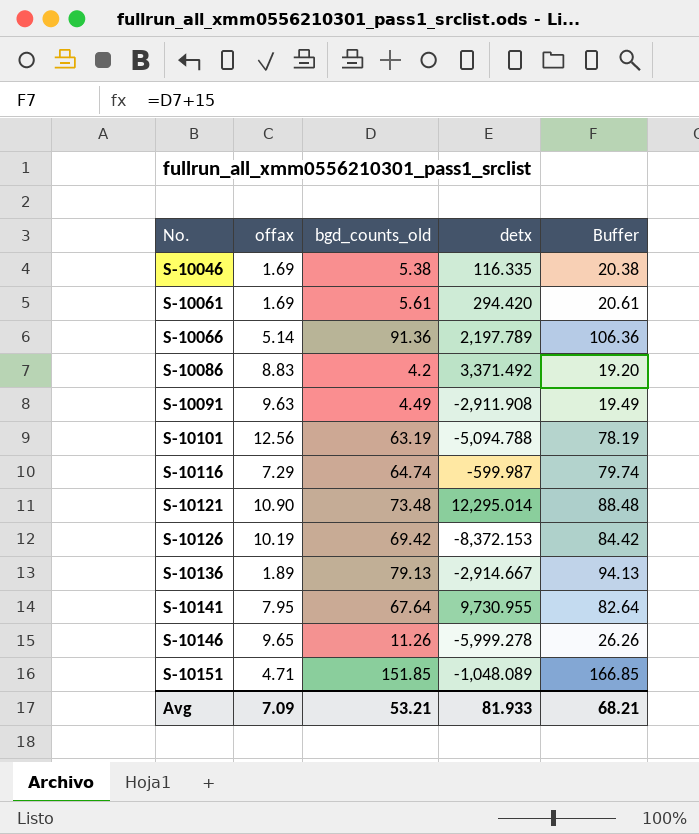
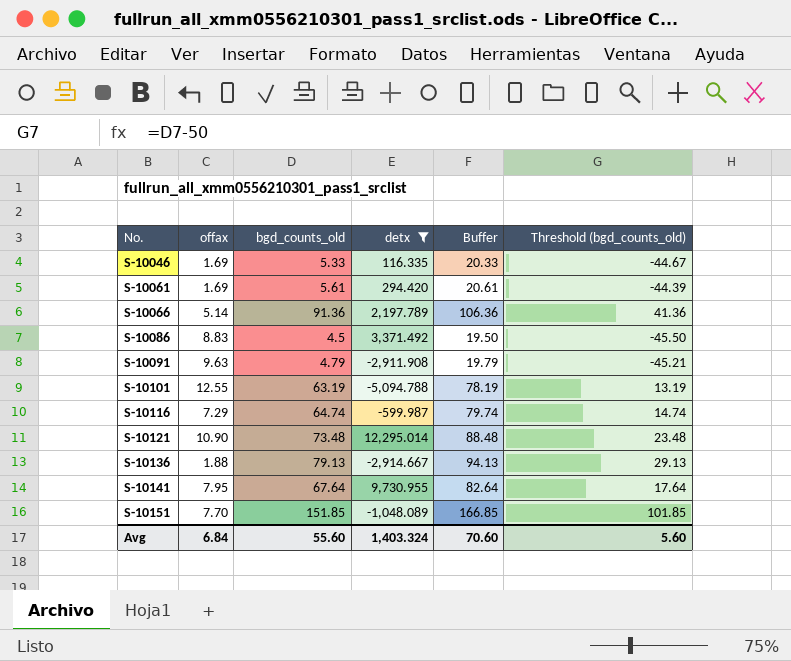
filter: none -> detx >= -5,094.788
column Threshold (bgd_counts_old) | formula: none -> [bgd_counts_old] - 50
S-10046 | bgd_counts_old: 5.38 -> 5.33
S-10046 | Buffer: 20.38 -> 20.33
S-10086 | bgd_counts_old: 4.2 -> 4.5
S-10086 | Buffer: 19.20 -> 19.50
S-10091 | bgd_counts_old: 4.49 -> 4.79
S-10091 | Buffer: 19.49 -> 19.79
S-10101 | offax: 12.56 -> 12.55
S-10136 | offax: 1.89 -> 1.88
S-10151 | offax: 4.71 -> 7.70
Avg | offax: 7.09 -> 6.84
Avg | bgd_counts_old: 53.21 -> 55.60
Avg | detx: 81.933 -> 1,403.324
Avg | Buffer: 68.21 -> 70.60

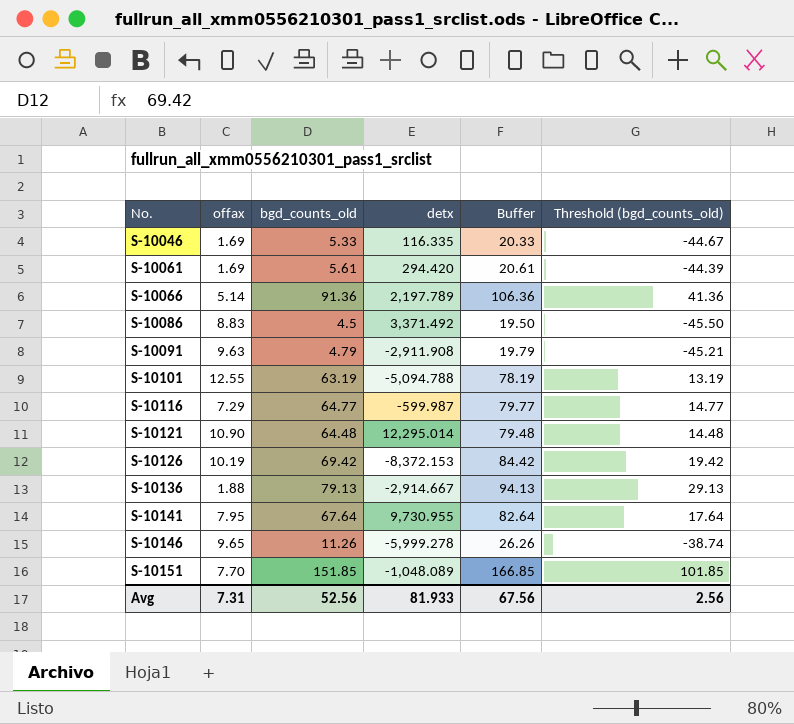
filter: detx >= -5,094.788 -> none
S-10116 | bgd_counts_old: 64.74 -> 64.77
S-10116 | Buffer: 79.74 -> 79.77
S-10116 | Threshold (bgd_counts_old): 14.74 -> 14.77
S-10121 | bgd_counts_old: 73.48 -> 64.48
S-10121 | Buffer: 88.48 -> 79.48
S-10121 | Threshold (bgd_counts_old): 23.48 -> 14.48
Avg | offax: 6.84 -> 7.31
Avg | bgd_counts_old: 55.60 -> 52.56
Avg | detx: 1,403.324 -> 81.933
Avg | Buffer: 70.60 -> 67.56
Avg | Threshold (bgd_counts_old): 5.60 -> 2.56

